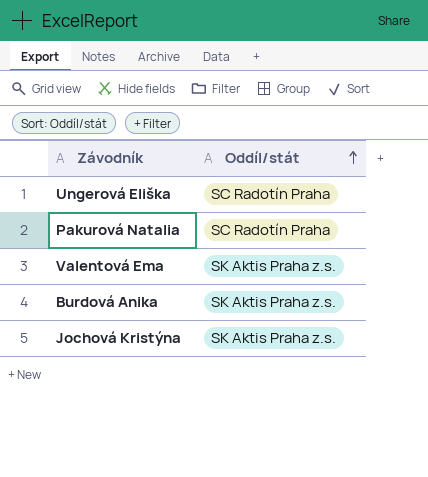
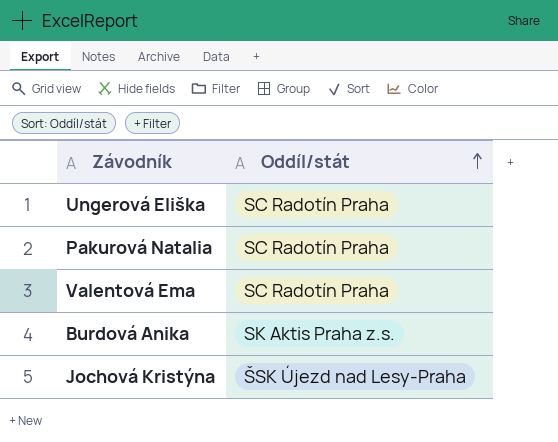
Valentová Ema | Oddíl/stát: SK Aktis Praha z.s. -> SC Radotín Praha
Jochová Kristýna | Oddíl/stát: SK Aktis Praha z.s. -> ŠSK Újezd nad Lesy-Praha

